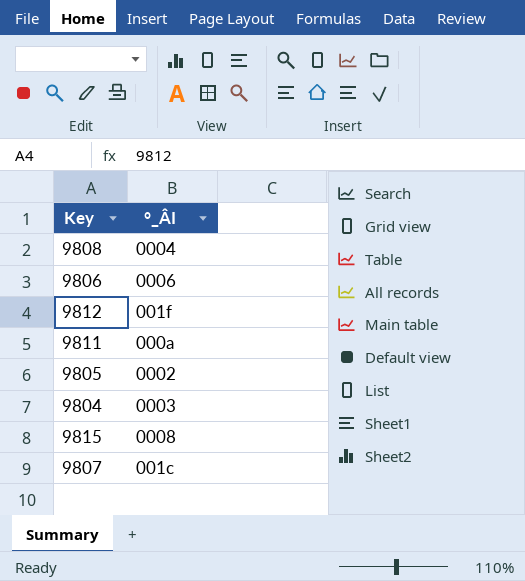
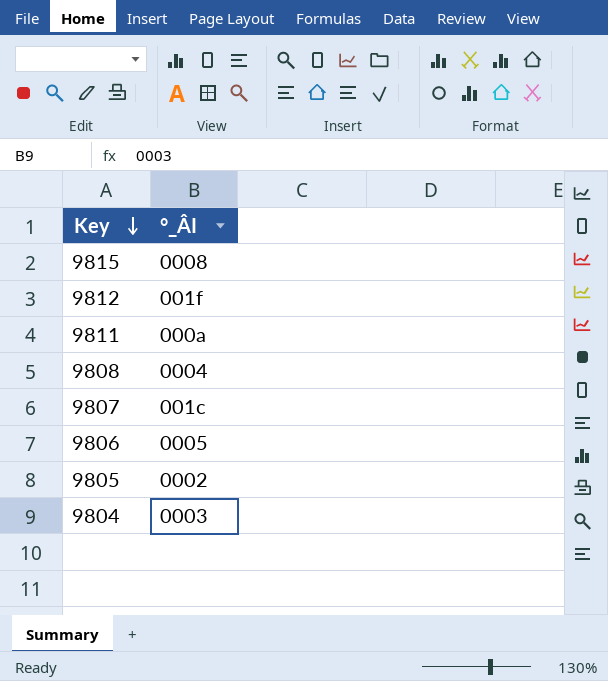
row order: none -> Key descending
9806 | °_ÂI: 0006 -> 0005

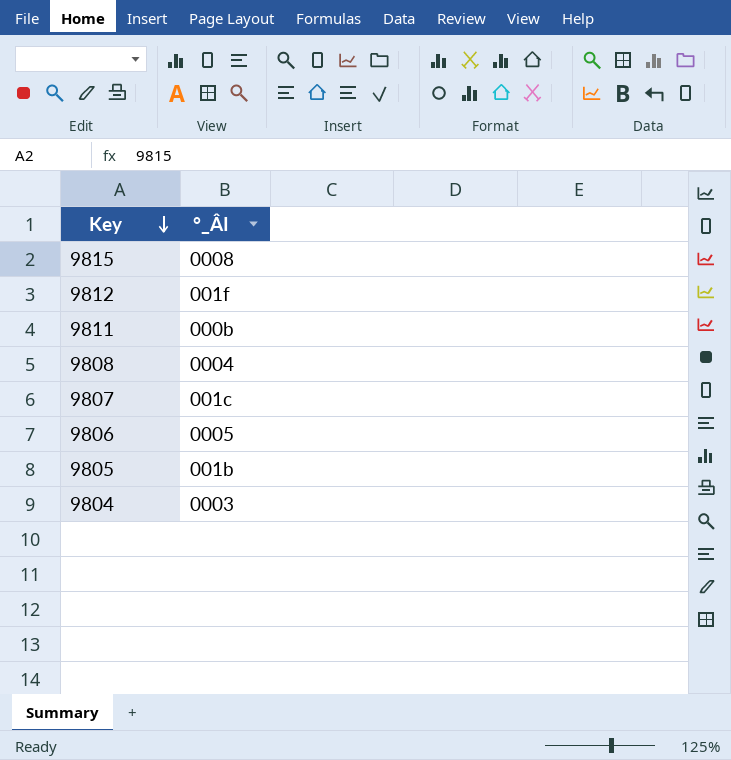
9811 | °_ÂI: 000a -> 000b
9805 | °_ÂI: 0002 -> 001b

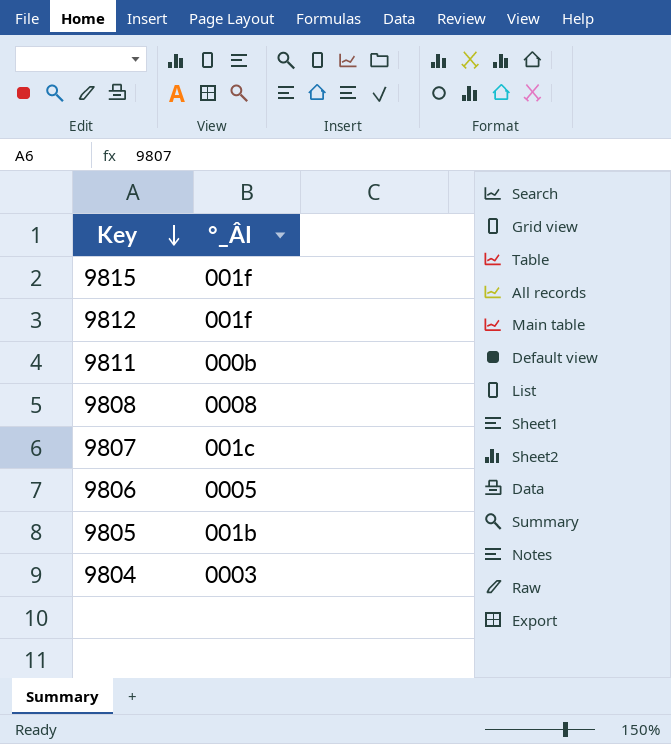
9815 | °_ÂI: 0008 -> 001f
9808 | °_ÂI: 0004 -> 0008

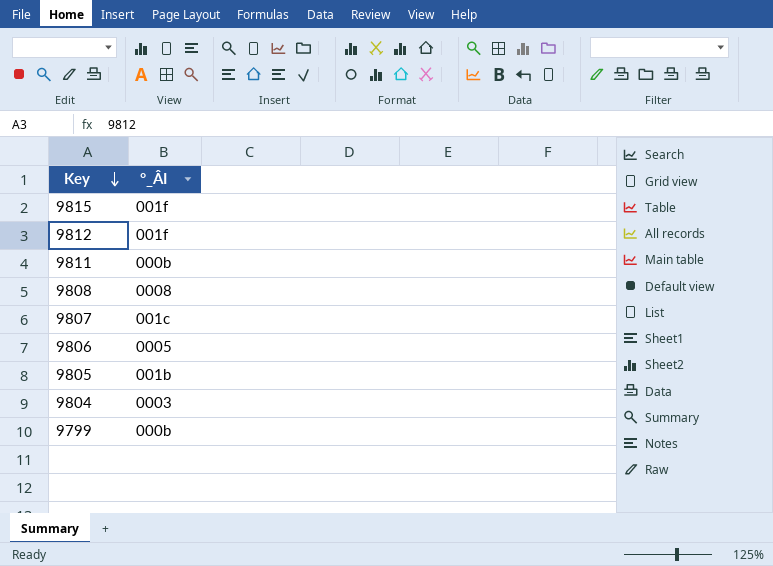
row 9799: none -> 000b

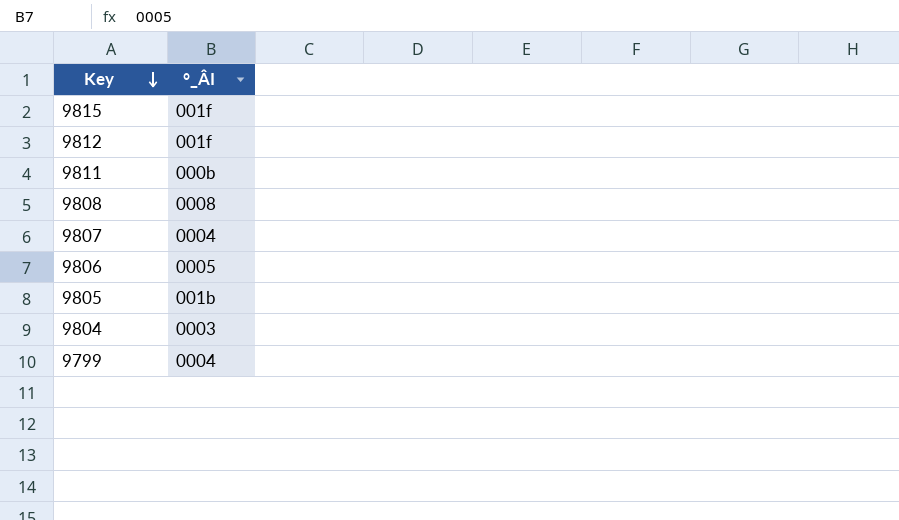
9807 | °_ÂI: 001c -> 0004
9799 | °_ÂI: 000b -> 0004

